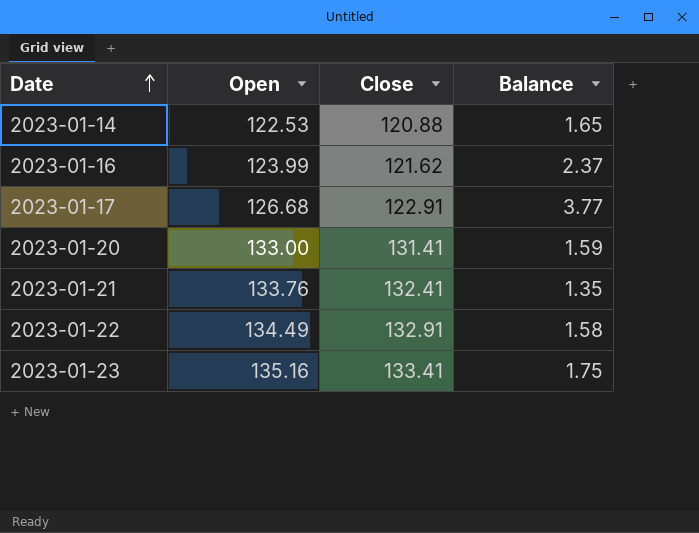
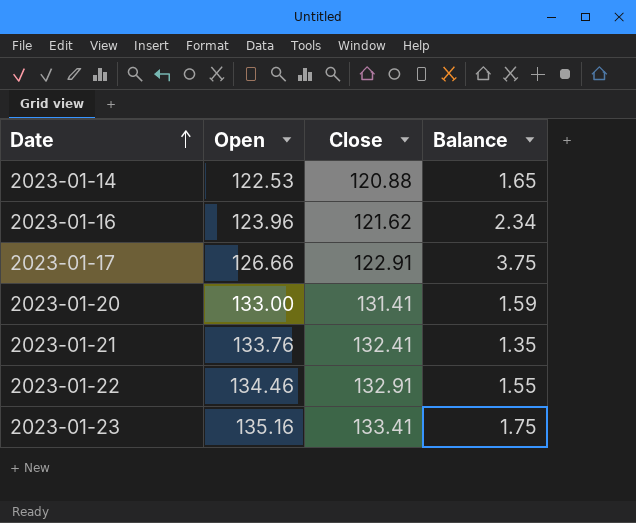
2023-01-16 | Open: 123.99 -> 123.96
2023-01-16 | Balance: 2.37 -> 2.34
2023-01-17 | Open: 126.68 -> 126.66
2023-01-17 | Balance: 3.77 -> 3.75
2023-01-22 | Open: 134.49 -> 134.46
2023-01-22 | Balance: 1.58 -> 1.55

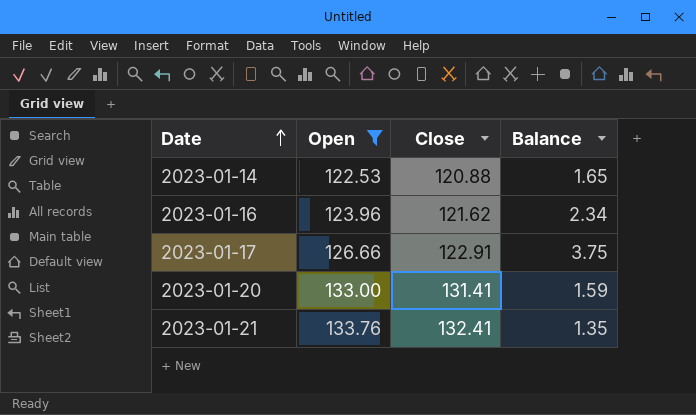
filter: none -> Open <= 133.76

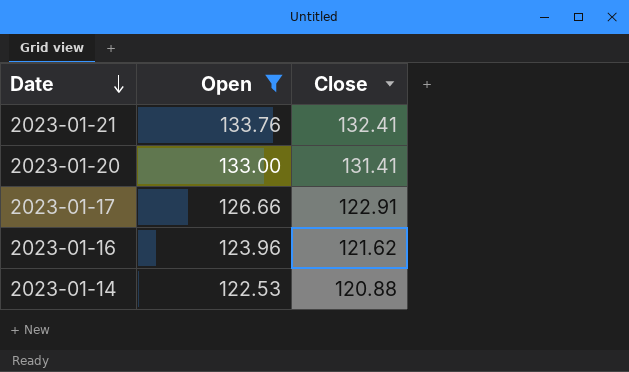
row order: Date ascending -> Date descending
column Balance | formula: [Open] - [Close] -> none

